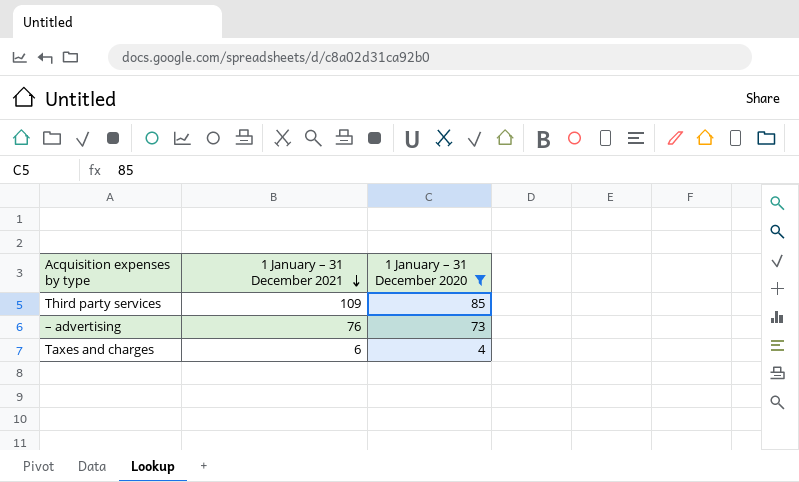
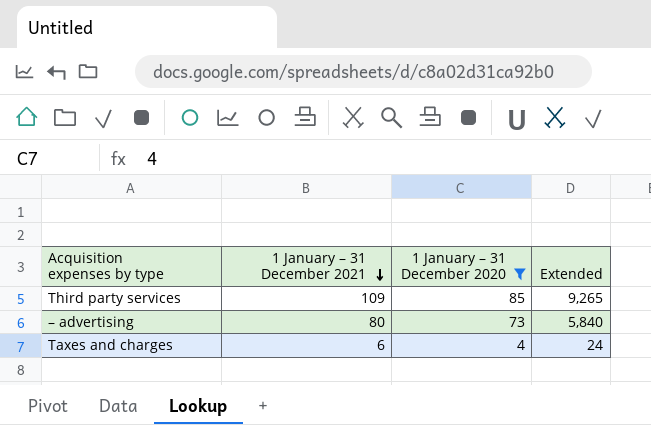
column Extended | formula: none -> [1 January – 31 December 2021] * [1 January – 31 December 2020]
– advertising | 1 January – 31 December 2021: 76 -> 80

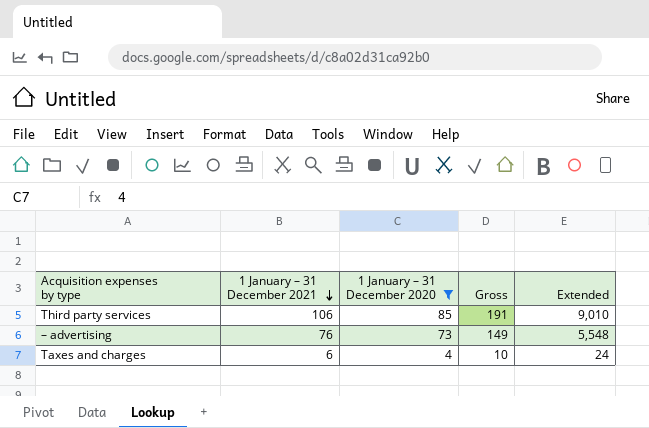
column Gross | formula: none -> [1 January – 31 December 2021] + [1 January – 31 December 2020]
Third party services | 1 January – 31 December 2021: 109 -> 106
Third party services | Extended: 9,265 -> 9,010
– advertising | 1 January – 31 December 2021: 80 -> 76
– advertising | Extended: 5,840 -> 5,548

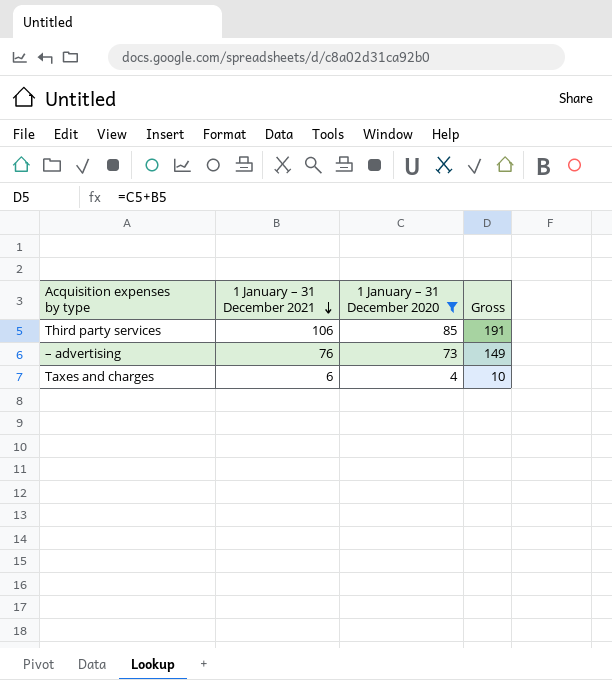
column Extended | formula: [1 January – 31 December 2021] * [1 January – 31 December 2020] -> none

